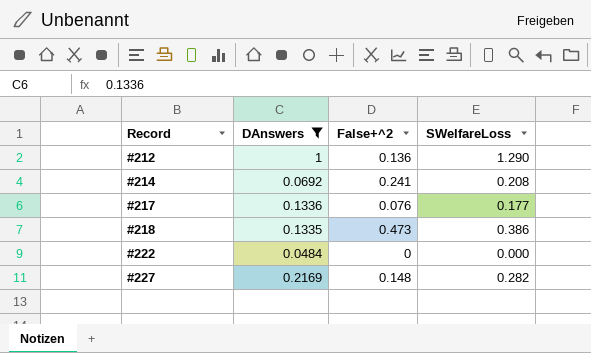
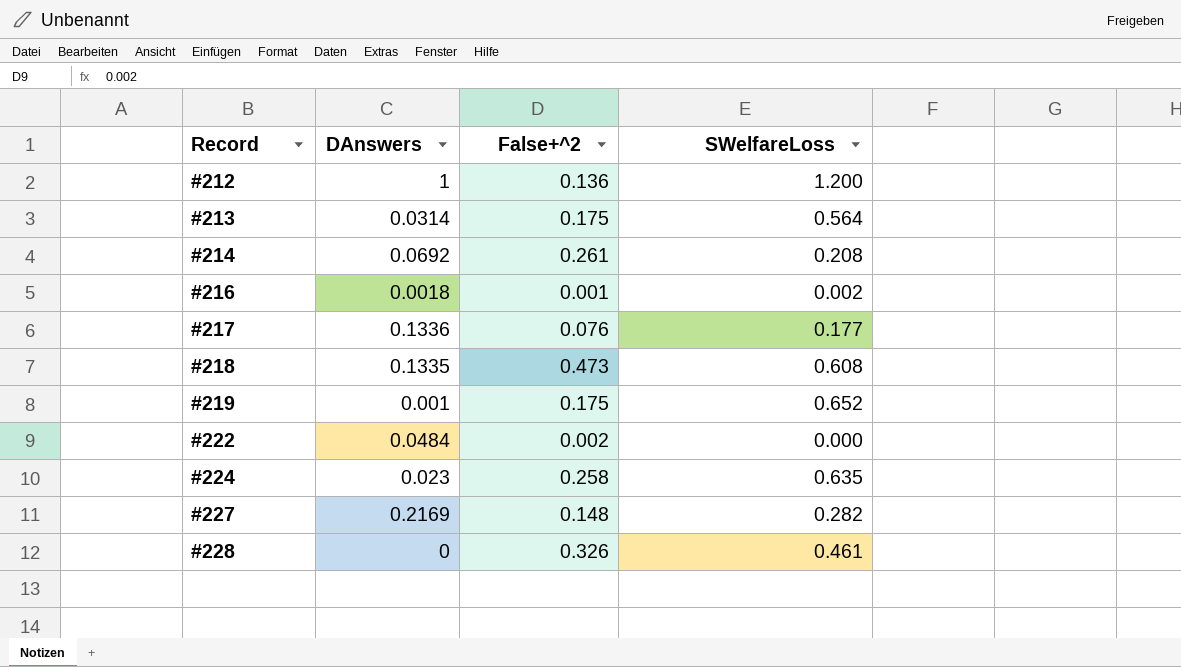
filter: DAnswers >= 0.0484 -> none
#212 | SWelfareLoss: 1.290 -> 1.200
#214 | False+^2: 0.241 -> 0.261
#218 | SWelfareLoss: 0.386 -> 0.608
#222 | False+^2: 0 -> 0.002

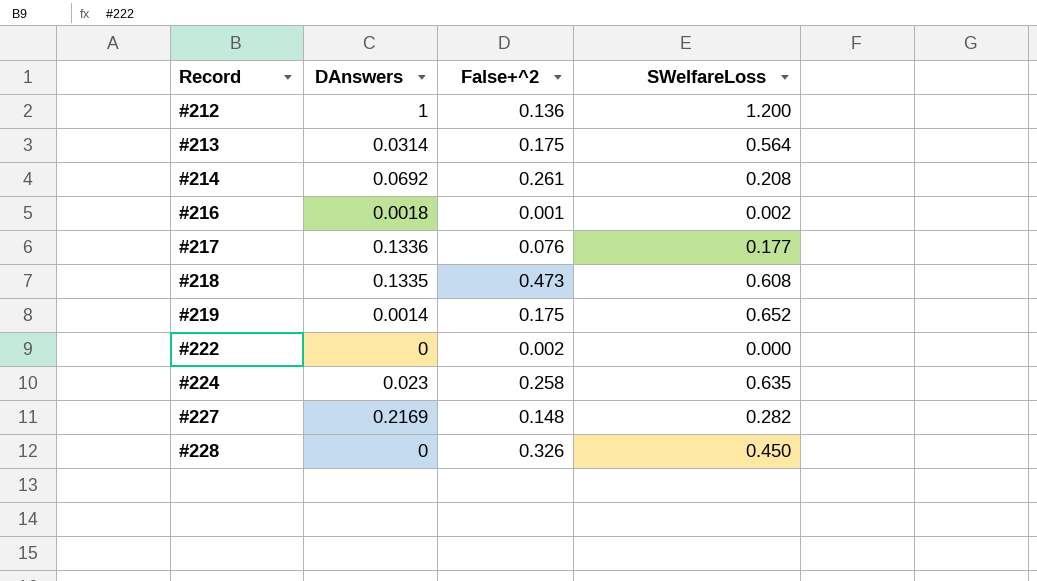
#219 | DAnswers: 0.001 -> 0.0014
#222 | DAnswers: 0.0484 -> 0
#228 | SWelfareLoss: 0.461 -> 0.450

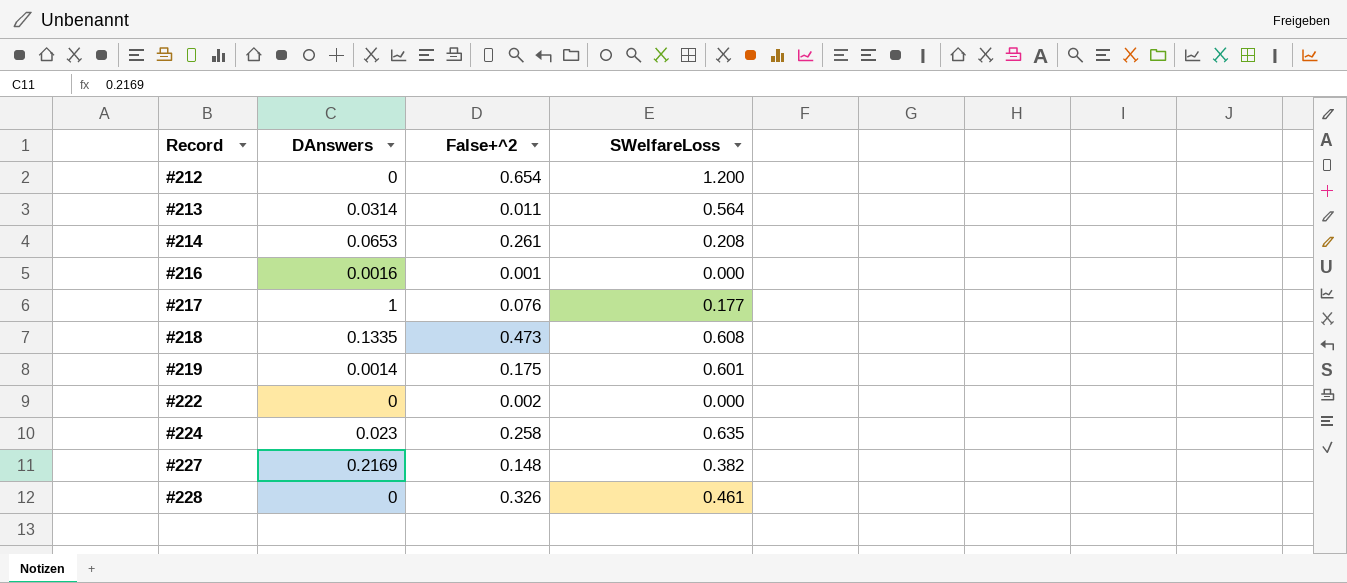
#212 | DAnswers: 1 -> 0
#212 | False+^2: 0.136 -> 0.654
#213 | False+^2: 0.175 -> 0.011
#214 | DAnswers: 0.0692 -> 0.0653
#216 | DAnswers: 0.0018 -> 0.0016
#216 | SWelfareLoss: 0.002 -> 0.000
#217 | DAnswers: 0.1336 -> 1
#219 | SWelfareLoss: 0.652 -> 0.601
#227 | SWelfareLoss: 0.282 -> 0.382
#228 | SWelfareLoss: 0.450 -> 0.461

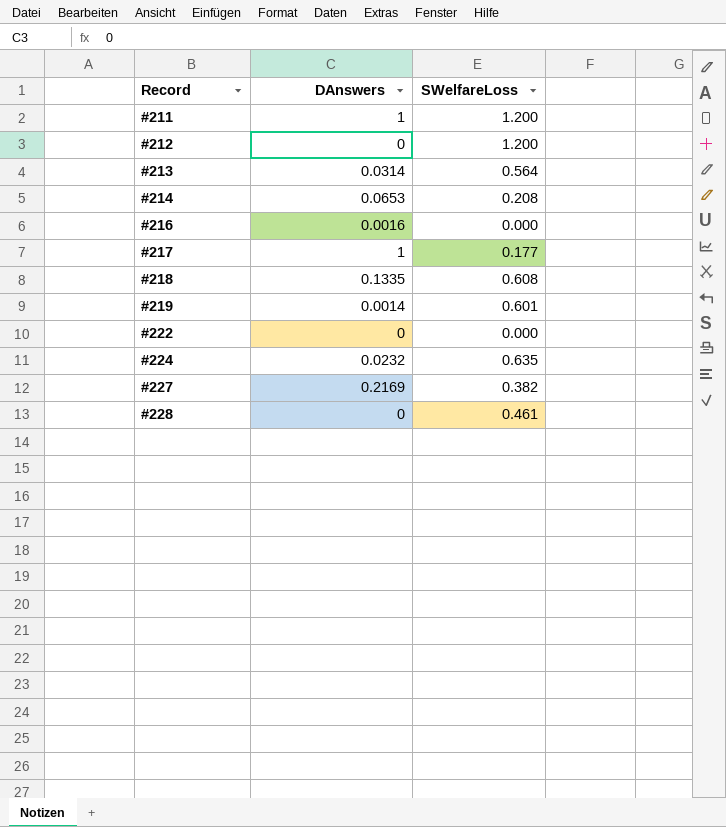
column False+^2 | position: 3 -> none
row #211: none -> 1 | 1.200
#224 | DAnswers: 0.023 -> 0.0232

